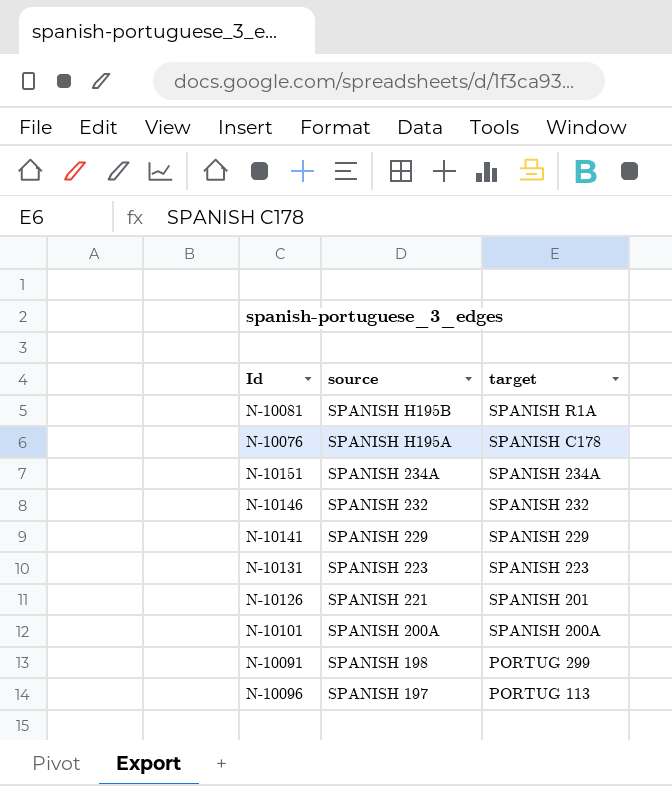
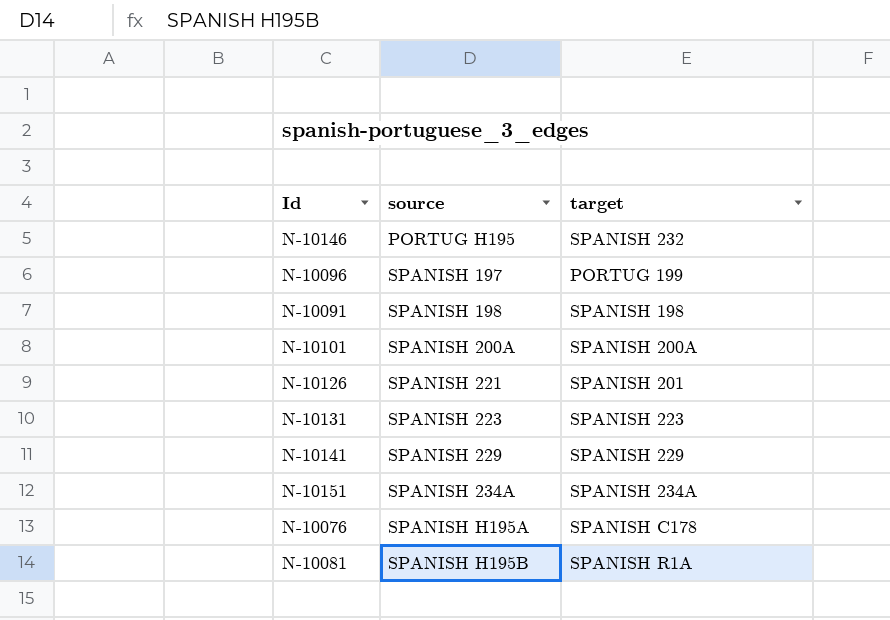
row order: source descending -> source ascending
N-10146 | source: SPANISH 232 -> PORTUG H195
N-10096 | target: PORTUG 113 -> PORTUG 199
N-10091 | target: PORTUG 299 -> SPANISH 198

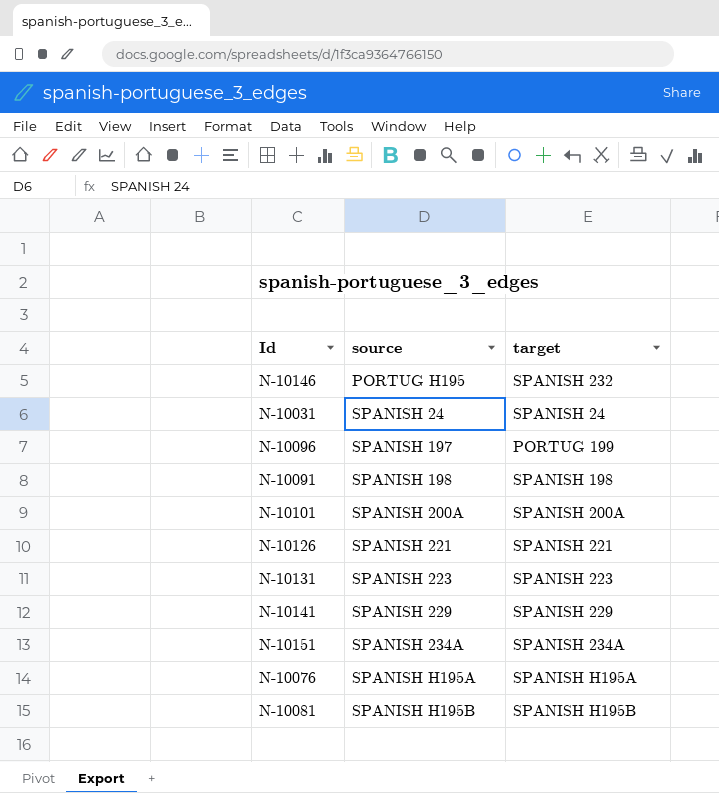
row N-10031: none -> SPANISH 24 | SPANISH 24
N-10126 | target: SPANISH 201 -> SPANISH 221
N-10076 | target: SPANISH C178 -> SPANISH H195A
N-10081 | target: SPANISH R1A -> SPANISH H195B

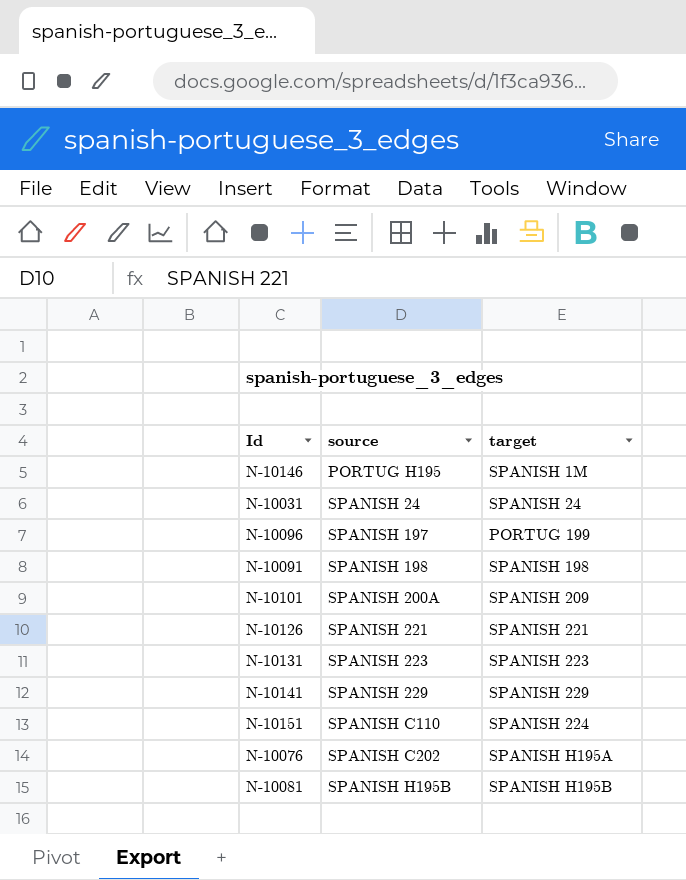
N-10146 | target: SPANISH 232 -> SPANISH 1M
N-10101 | target: SPANISH 200A -> SPANISH 209
N-10151 | source: SPANISH 234A -> SPANISH C110
N-10151 | target: SPANISH 234A -> SPANISH 224
N-10076 | source: SPANISH H195A -> SPANISH C202

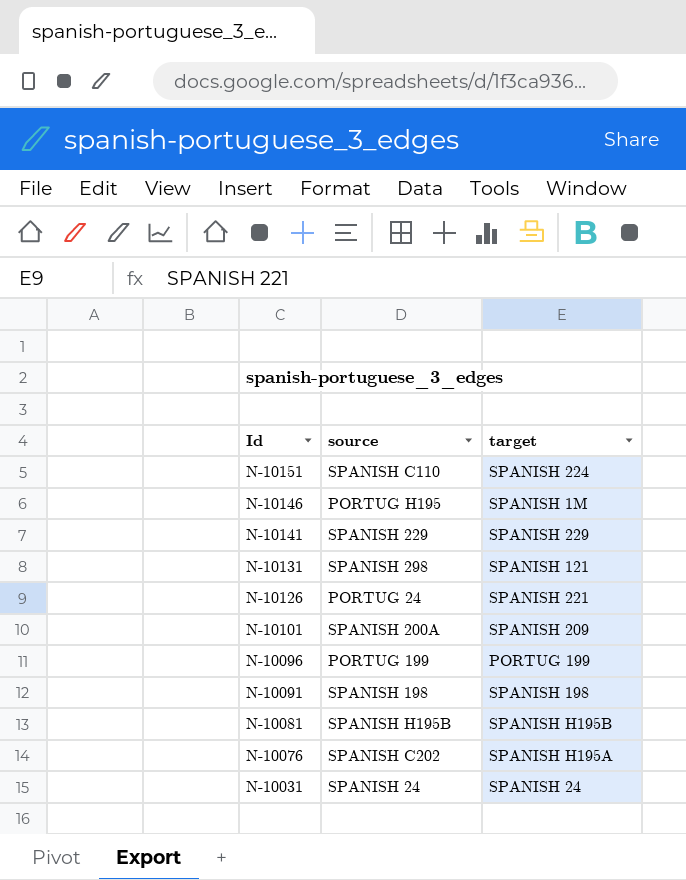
row order: source ascending -> Id descending
N-10131 | source: SPANISH 223 -> SPANISH 298
N-10131 | target: SPANISH 223 -> SPANISH 121
N-10126 | source: SPANISH 221 -> PORTUG 24
N-10096 | source: SPANISH 197 -> PORTUG 199

